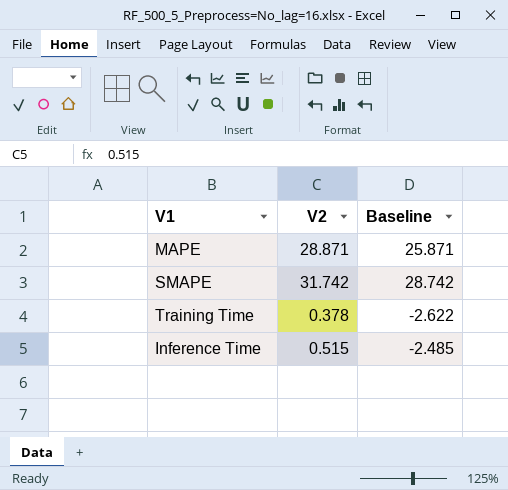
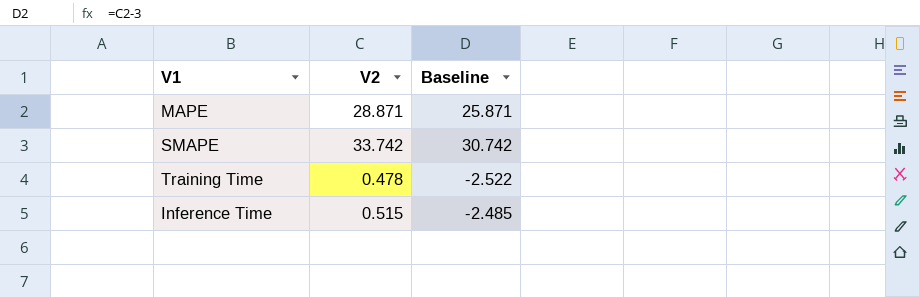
SMAPE | V2: 31.742 -> 33.742
SMAPE | Baseline: 28.742 -> 30.742
Training Time | V2: 0.378 -> 0.478
Training Time | Baseline: -2.622 -> -2.522

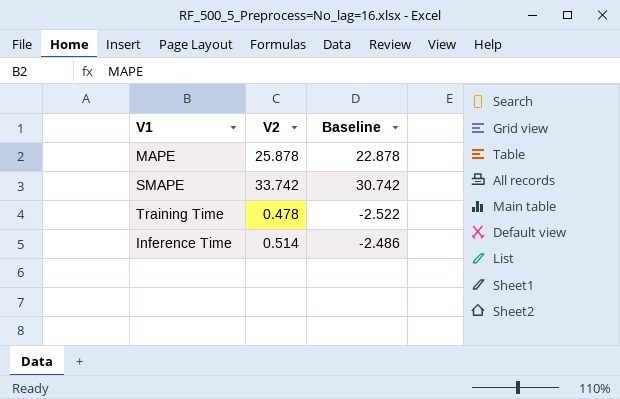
MAPE | V2: 28.871 -> 25.878
MAPE | Baseline: 25.871 -> 22.878
Inference Time | V2: 0.515 -> 0.514
Inference Time | Baseline: -2.485 -> -2.486

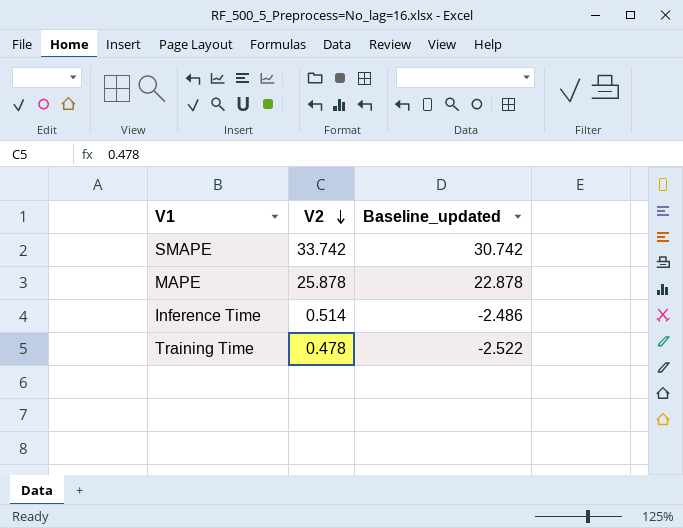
row order: none -> V2 descending
column name: Baseline -> Baseline_updated

